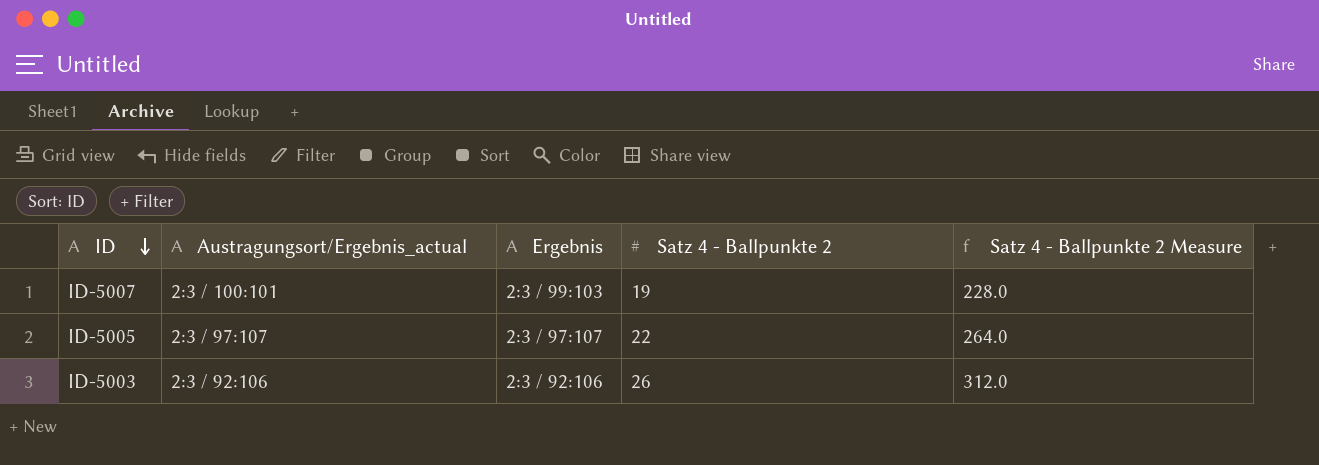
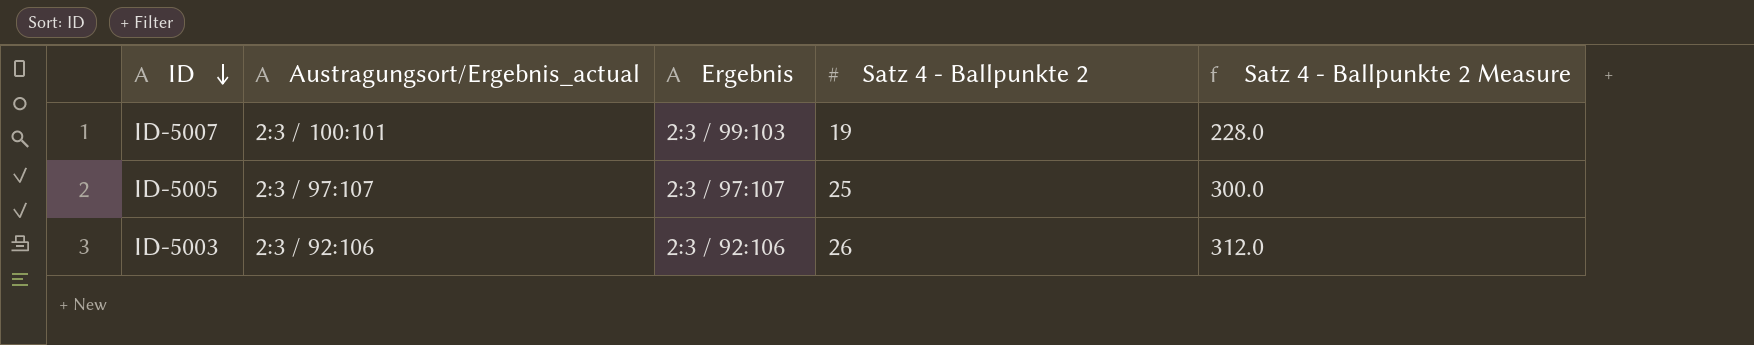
ID-5005 | Satz 4 - Ballpunkte 2: 22 -> 25
ID-5005 | Satz 4 - Ballpunkte 2 Measure: 264.0 -> 300.0

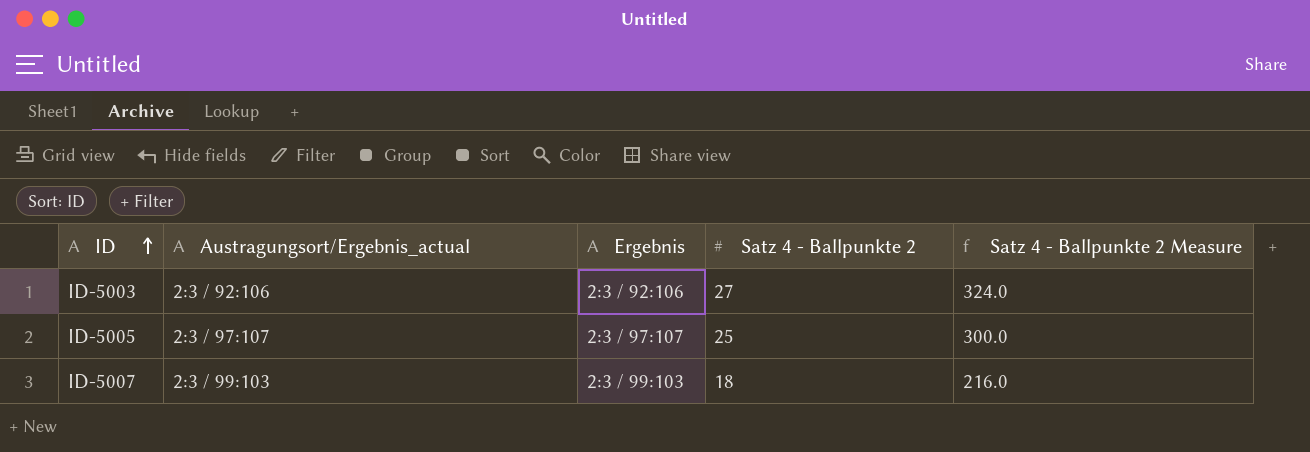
row order: ID descending -> ID ascending
ID-5003 | Satz 4 - Ballpunkte 2: 26 -> 27
ID-5003 | Satz 4 - Ballpunkte 2 Measure: 312.0 -> 324.0
ID-5007 | Austragungsort/Ergebnis_actual: 2:3 / 100:101 -> 2:3 / 99:103
ID-5007 | Satz 4 - Ballpunkte 2: 19 -> 18
ID-5007 | Satz 4 - Ballpunkte 2 Measure: 228.0 -> 216.0

